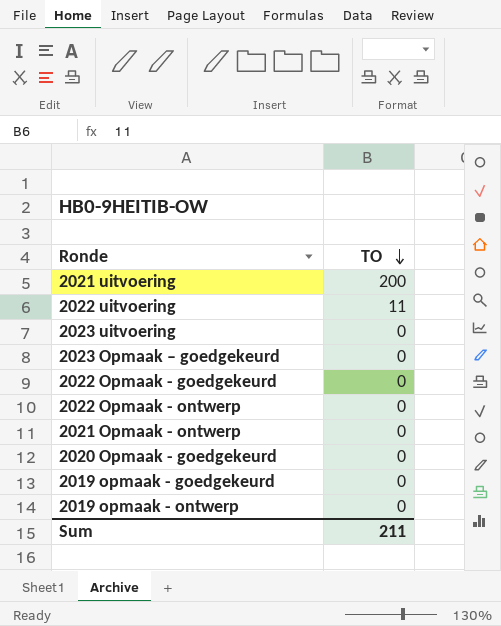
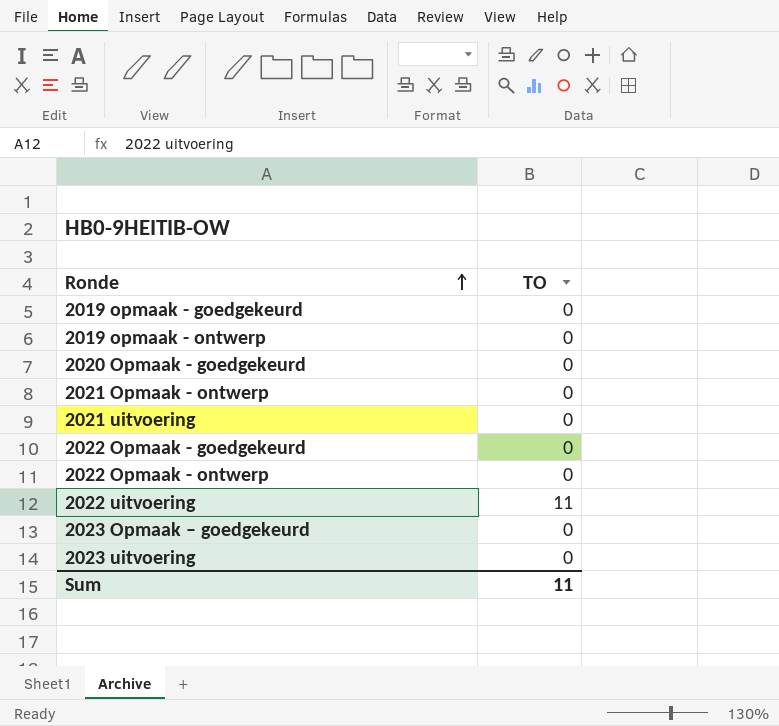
row order: TO descending -> Ronde ascending
2021 uitvoering | TO: 200 -> 0
Sum | TO: 211 -> 11

